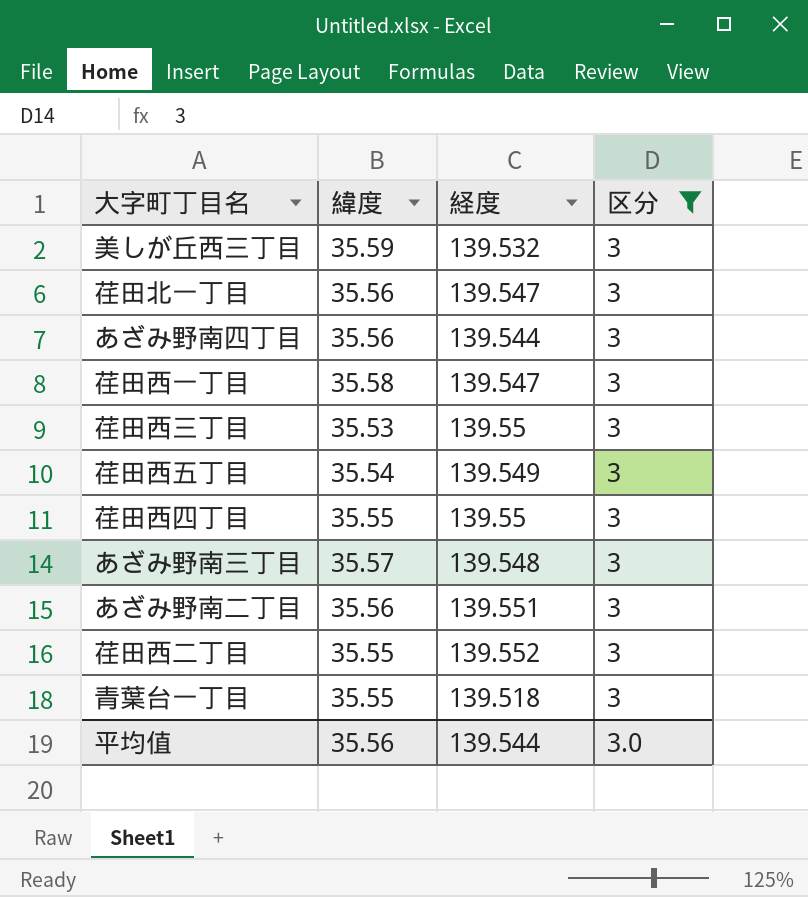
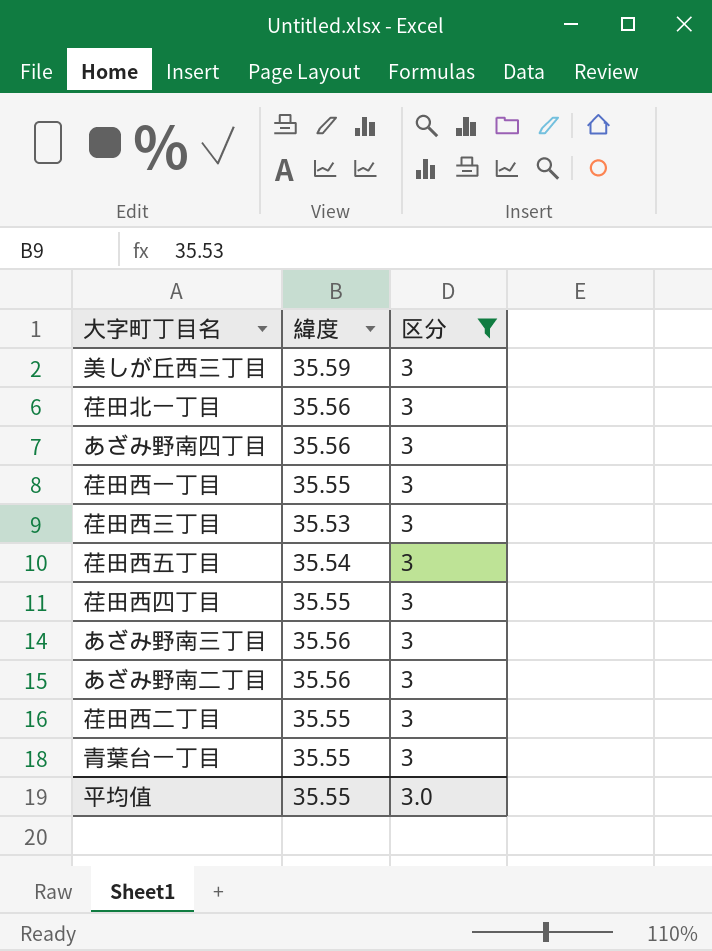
column 経度 | position: 3 -> none
荏田西一丁目 | 緯度: 35.58 -> 35.55
あざみ野南三丁目 | 緯度: 35.57 -> 35.56
平均值 | 緯度: 35.56 -> 35.55

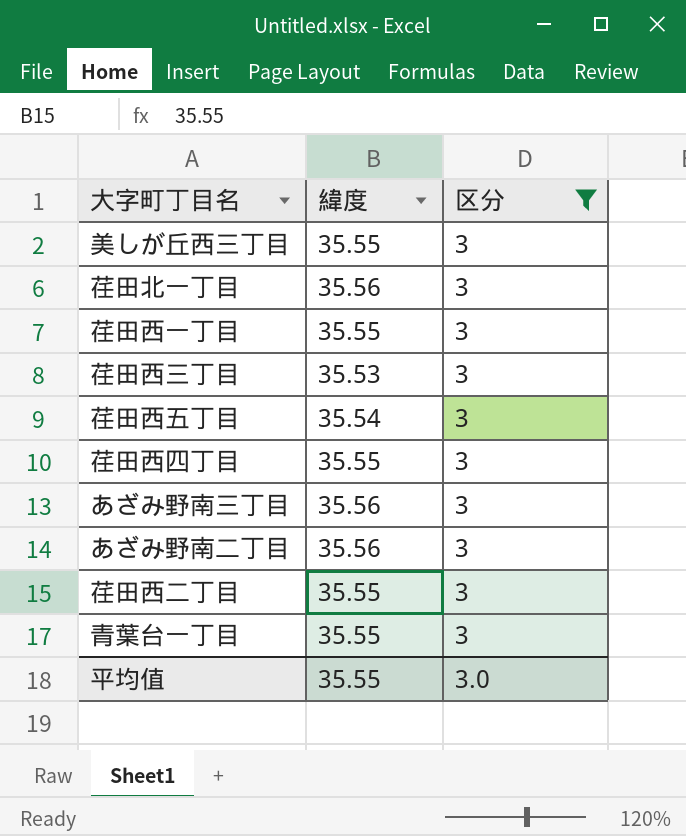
row あざみ野南四丁目: 35.56 | 3 -> none
美しが丘西三丁目 | 緯度: 35.59 -> 35.55

